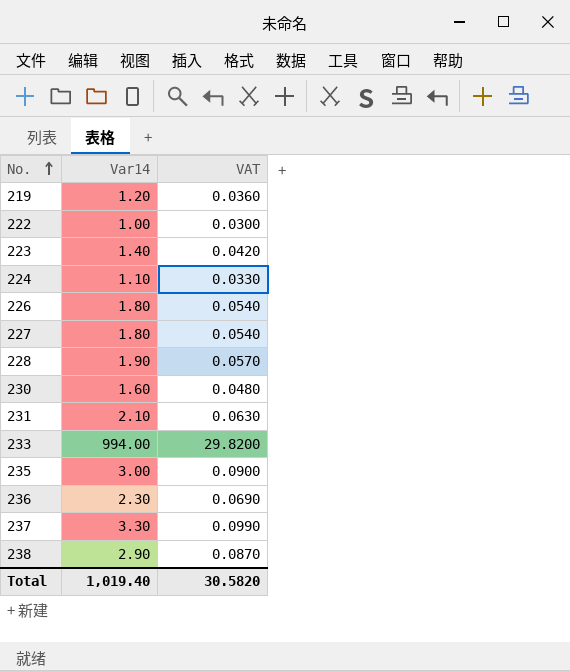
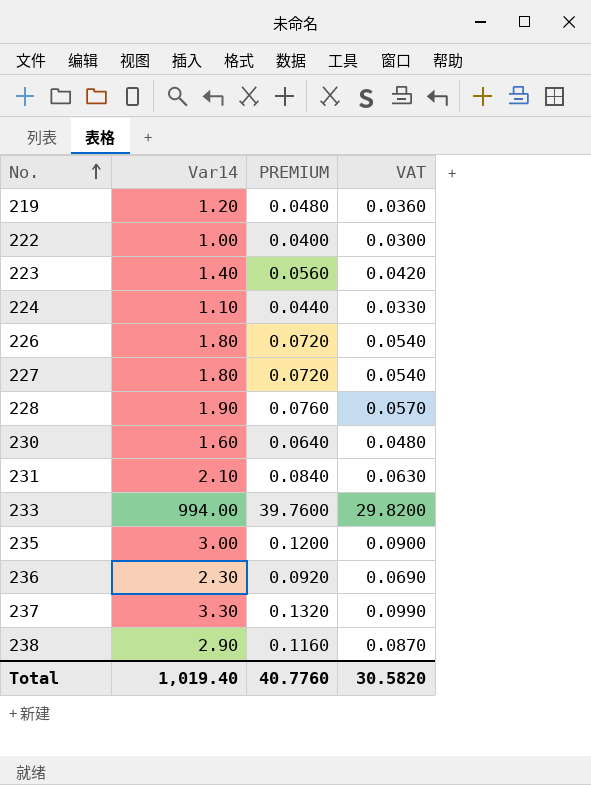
column PREMIUM | formula: none -> [Var14] * 0.04

